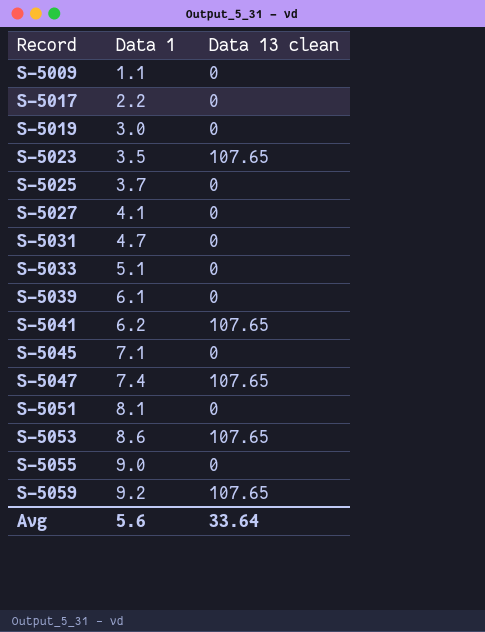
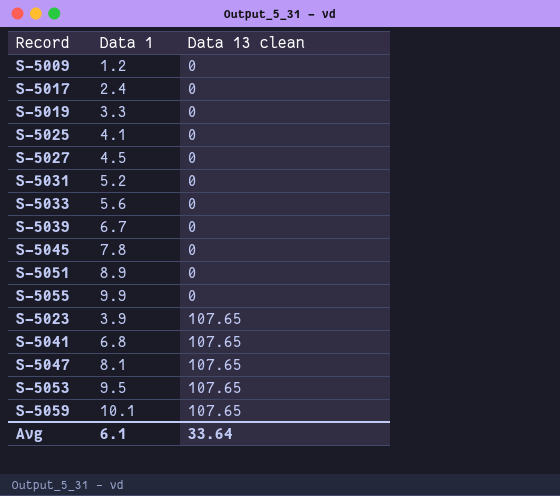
row order: Record ascending -> Data 13 clean ascending
S-5009 | Data 1: 1.1 -> 1.2
S-5017 | Data 1: 2.2 -> 2.4
S-5019 | Data 1: 3.0 -> 3.3
S-5025 | Data 1: 3.7 -> 4.1
S-5027 | Data 1: 4.1 -> 4.5
S-5031 | Data 1: 4.7 -> 5.2
S-5033 | Data 1: 5.1 -> 5.6
S-5039 | Data 1: 6.1 -> 6.7
S-5045 | Data 1: 7.1 -> 7.8
S-5051 | Data 1: 8.1 -> 8.9
S-5055 | Data 1: 9.0 -> 9.9
S-5023 | Data 1: 3.5 -> 3.9
S-5041 | Data 1: 6.2 -> 6.8
S-5047 | Data 1: 7.4 -> 8.1
S-5053 | Data 1: 8.6 -> 9.5
S-5059 | Data 1: 9.2 -> 10.1
Avg | Data 1: 5.6 -> 6.1

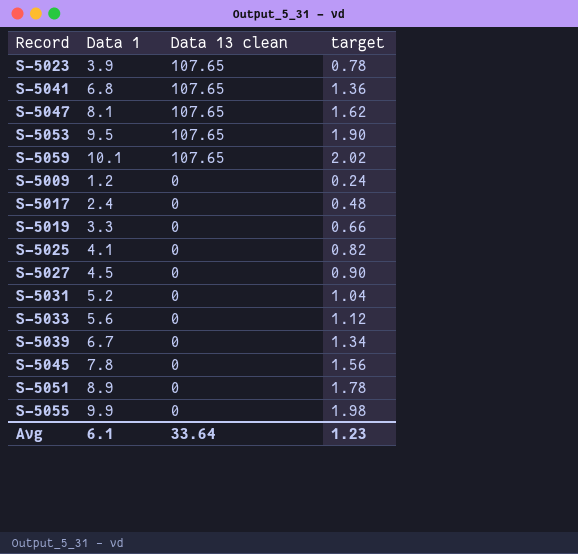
row order: Data 13 clean ascending -> Data 13 clean descending
column target | formula: none -> [Data 1] * 0.2

